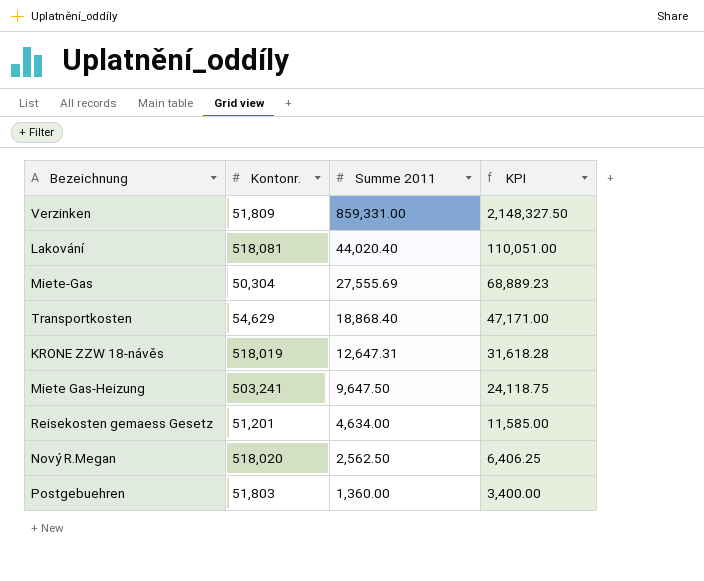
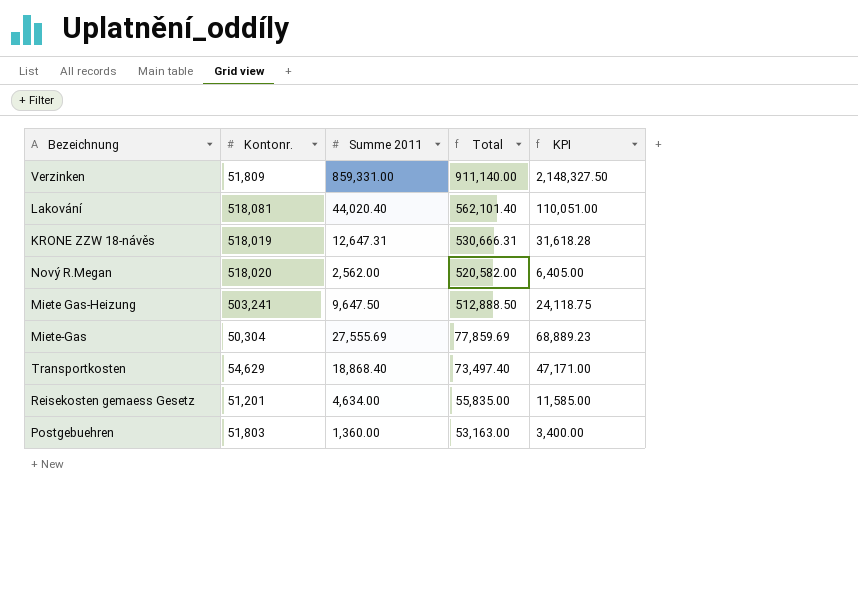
row order: Summe 2011 descending -> Total descending
column Total | formula: none -> [Kontonr.] + [Summe 2011]
Nový R.Megan | Summe 2011: 2,562.50 -> 2,562.00
Nový R.Megan | KPI: 6,406.25 -> 6,405.00

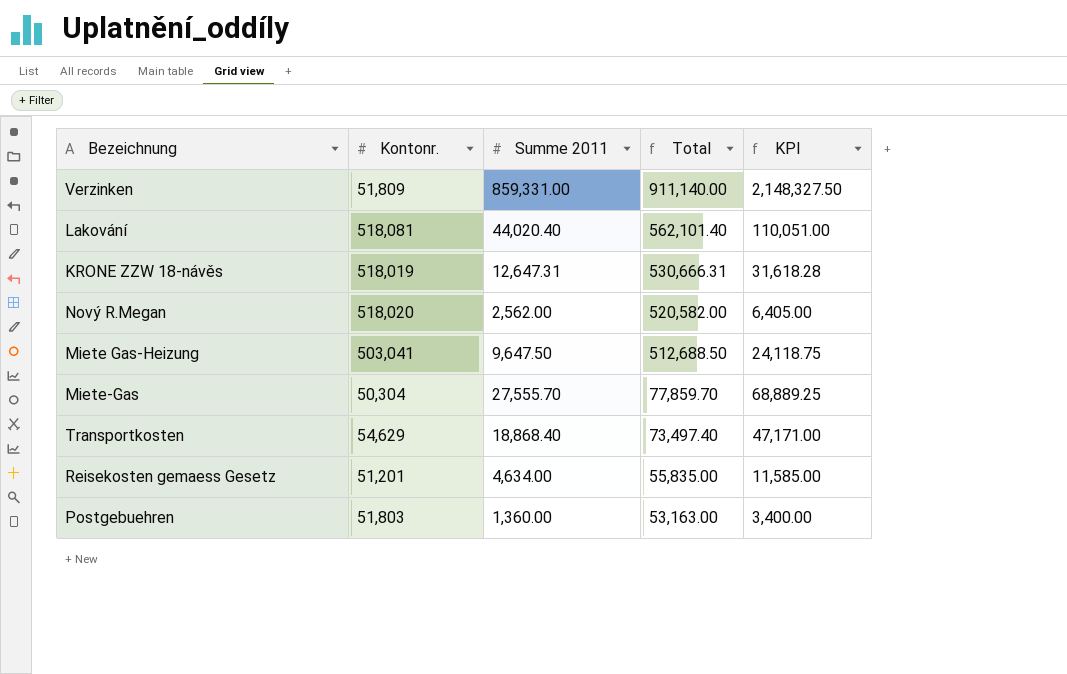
Miete Gas-Heizung | Kontonr.: 503,241 -> 503,041
Miete Gas-Heizung | Total: 512,888.50 -> 512,688.50
Miete-Gas | Summe 2011: 27,555.69 -> 27,555.70
Miete-Gas | Total: 77,859.69 -> 77,859.70
Miete-Gas | KPI: 68,889.23 -> 68,889.25

